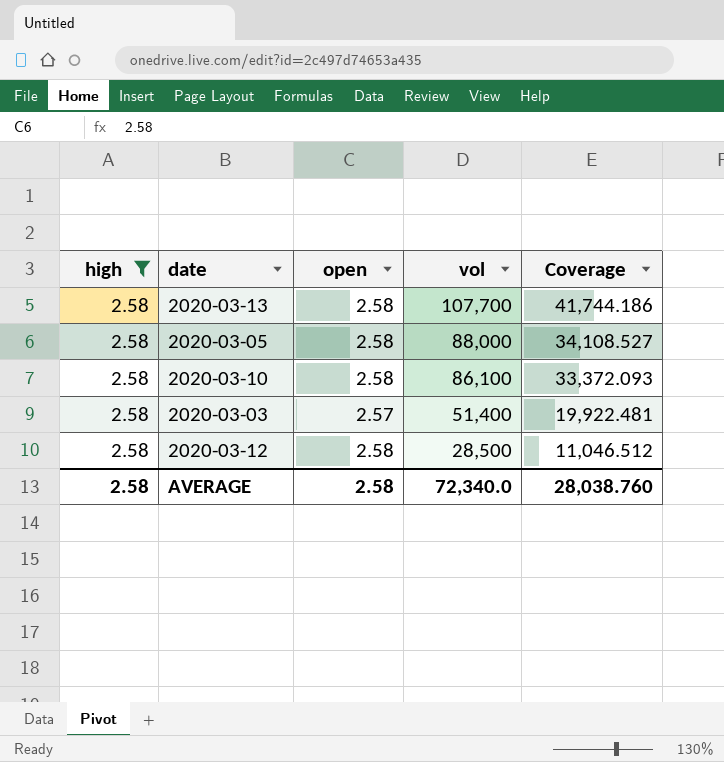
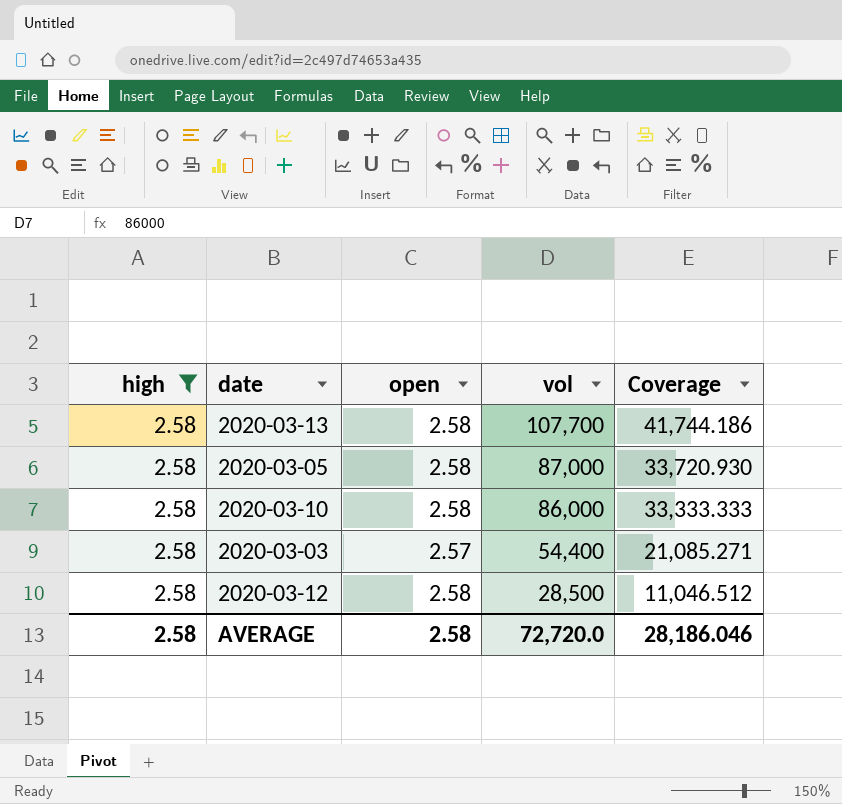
2020-03-05 | vol: 88,000 -> 87,000
2020-03-05 | Coverage: 34,108.527 -> 33,720.930
2020-03-10 | vol: 86,100 -> 86,000
2020-03-10 | Coverage: 33,372.093 -> 33,333.333
2020-03-03 | vol: 51,400 -> 54,400
2020-03-03 | Coverage: 19,922.481 -> 21,085.271
AVERAGE | vol: 72,340.0 -> 72,720.0
AVERAGE | Coverage: 28,038.760 -> 28,186.046

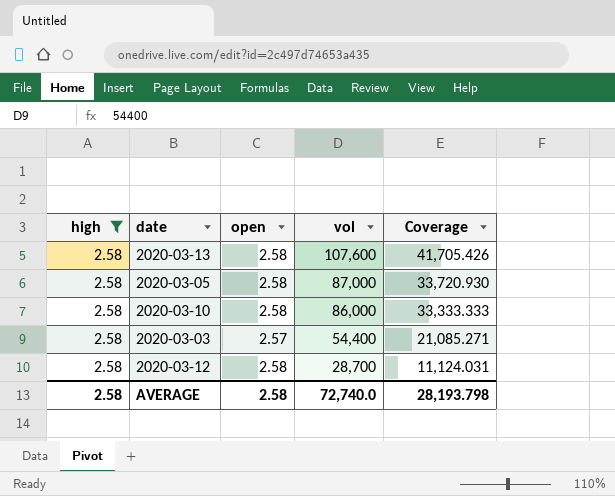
2020-03-13 | vol: 107,700 -> 107,600
2020-03-13 | Coverage: 41,744.186 -> 41,705.426
2020-03-12 | vol: 28,500 -> 28,700
2020-03-12 | Coverage: 11,046.512 -> 11,124.031
AVERAGE | vol: 72,720.0 -> 72,740.0
AVERAGE | Coverage: 28,186.046 -> 28,193.798

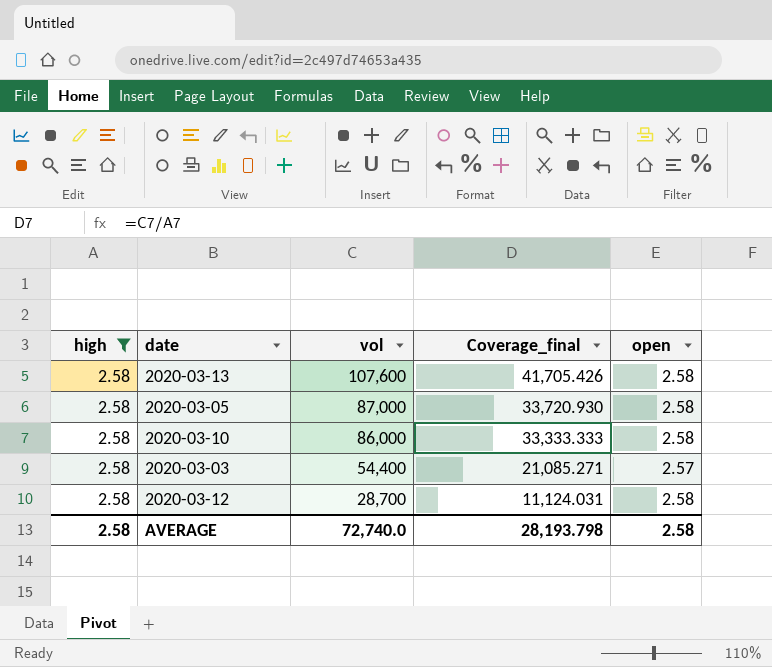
column name: Coverage -> Coverage_final
column open | position: 3 -> 5

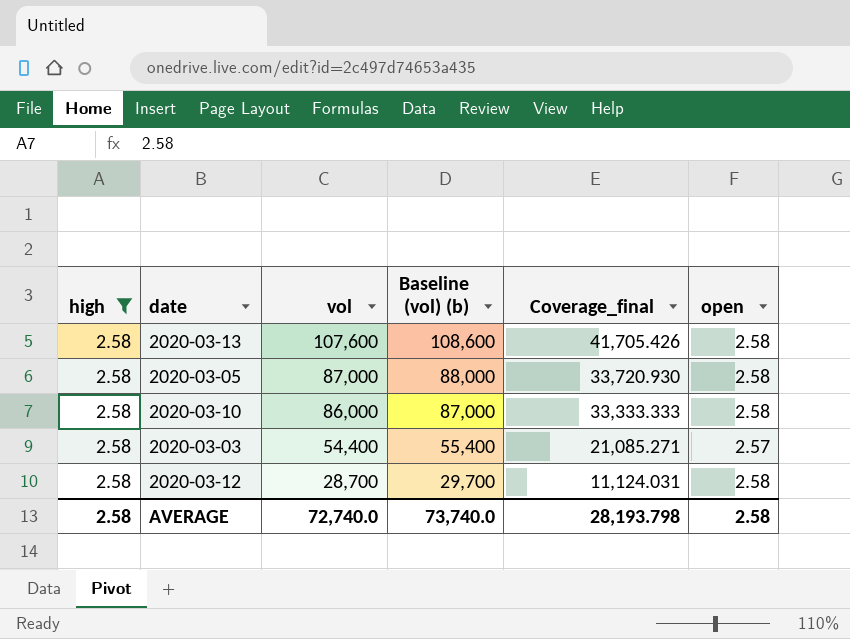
column Baseline (vol) (b) | formula: none -> [vol] + 1000

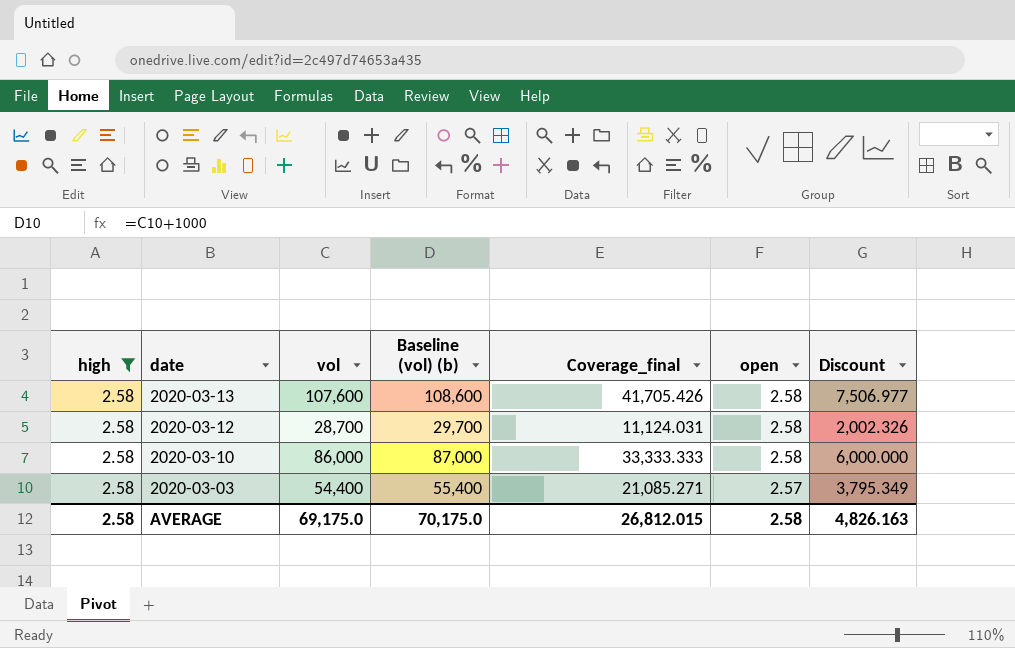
row order: vol descending -> date descending
column Discount | formula: none -> [Coverage_final] * 0.18
row 2020-03-05: 2.58 | 87,000 | 88,000 | 33,720.930 | 2.58 -> none
AVERAGE | vol: 72,740.0 -> 69,175.0
AVERAGE | Baseline (vol) (b): 73,740.0 -> 70,175.0
AVERAGE | Coverage_final: 28,193.798 -> 26,812.015

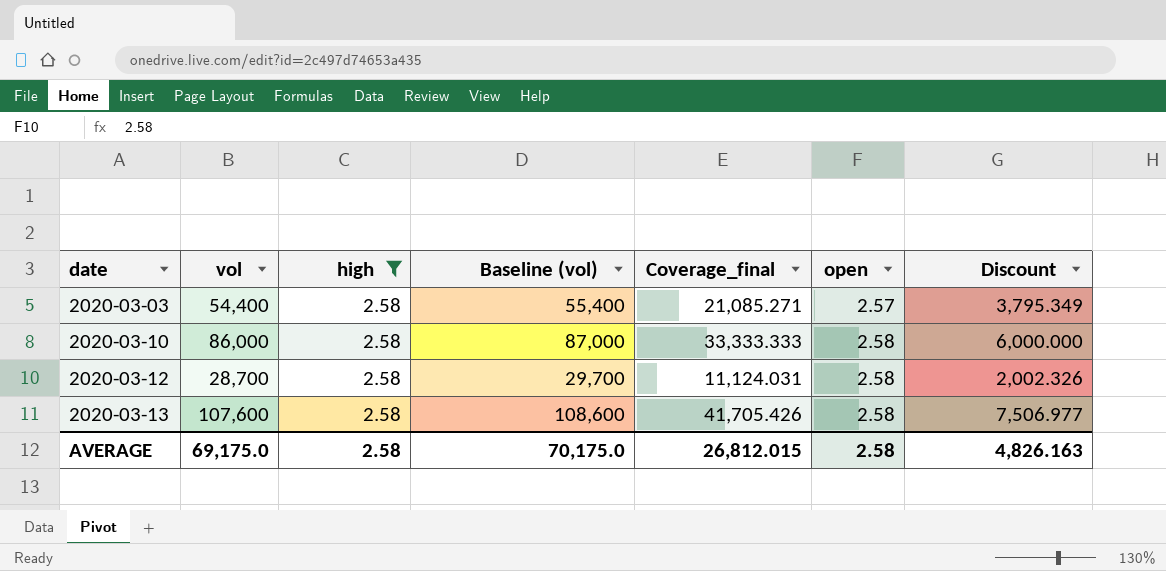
row order: date descending -> date ascending
column high | position: 1 -> 3
column name: Baseline (vol) (b) -> Baseline (vol)

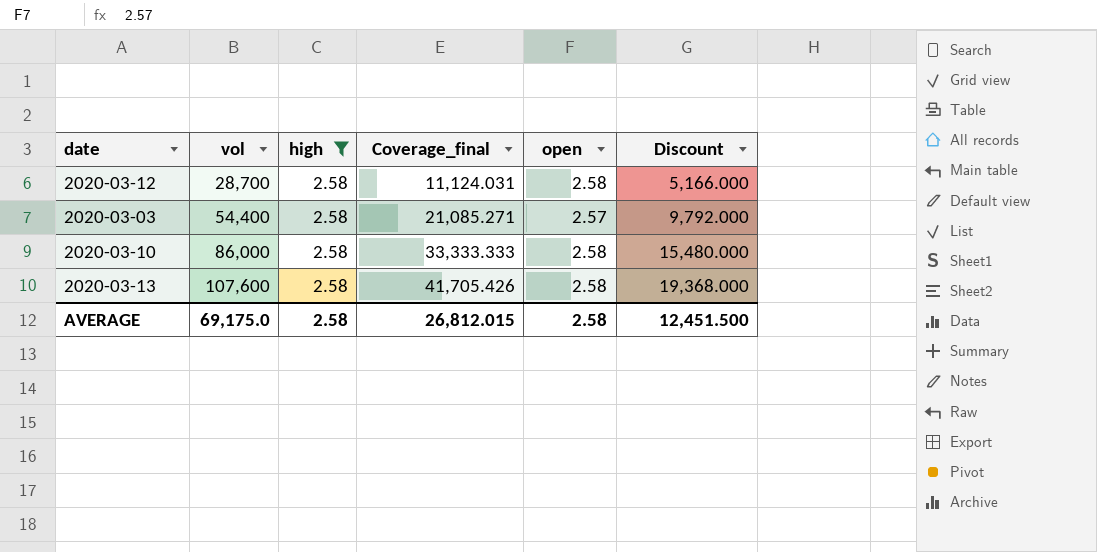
row order: date ascending -> vol ascending
column Baseline (vol) | formula: [vol] + 1000 -> none
column Discount | formula: [Coverage_final] * 0.18 -> [vol] * 0.18
AVERAGE | Discount: 4,826.163 -> 12,451.500

